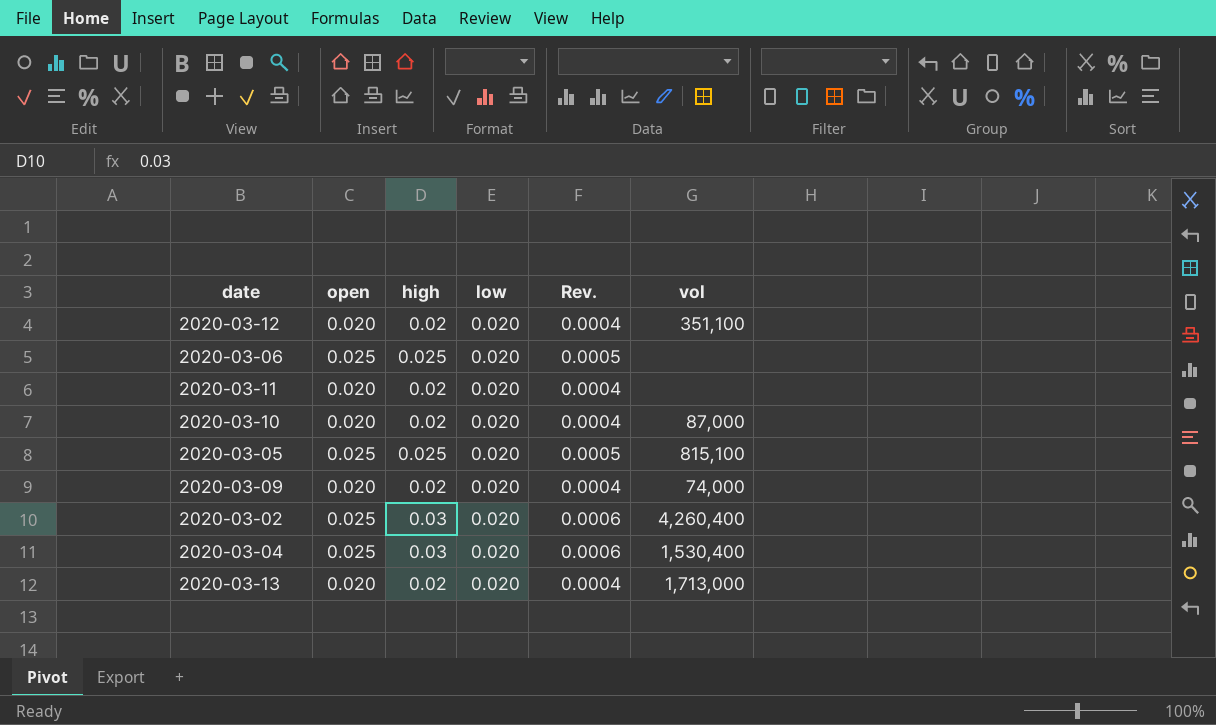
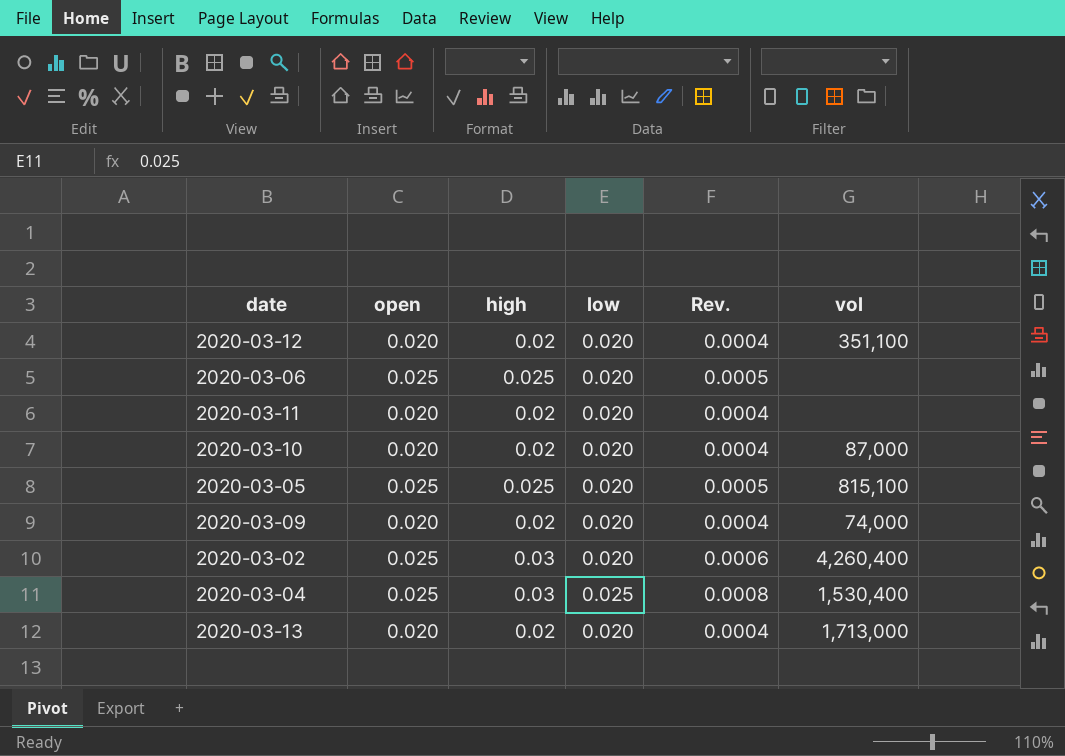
2020-03-04 | low: 0.020 -> 0.025
2020-03-04 | Rev.: 0.0006 -> 0.0008

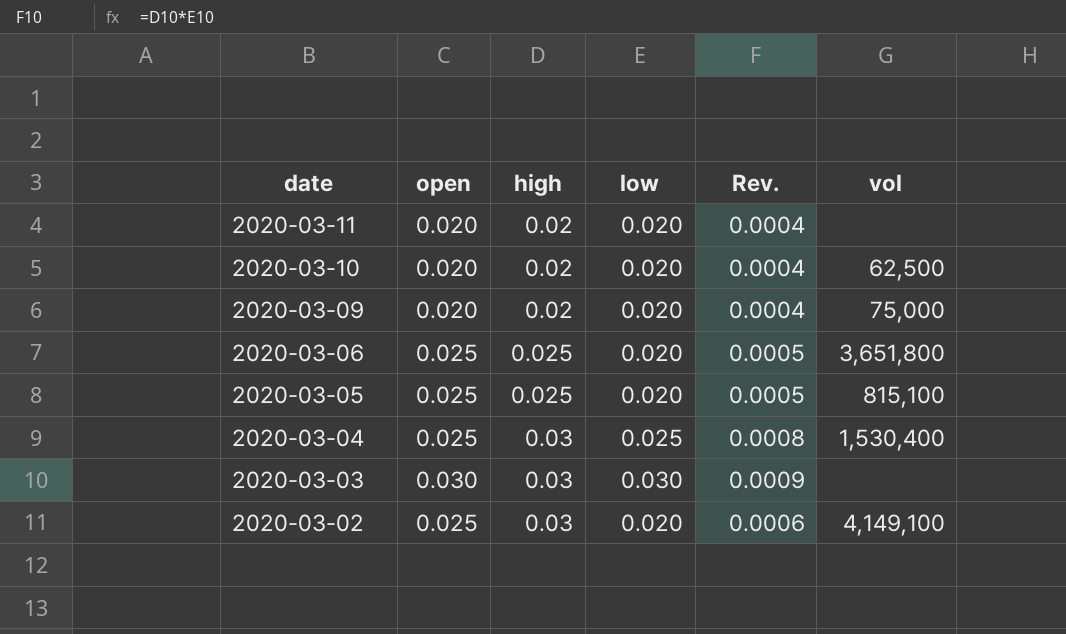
row order: none -> date descending
row 2020-03-12: 0.020 | 0.02 | 0.020 | 0.0004 | 351,100 -> none
row 2020-03-13: 0.020 | 0.02 | 0.020 | 0.0004 | 1,713,000 -> none
2020-03-10 | vol: 87,000 -> 62,500
2020-03-09 | vol: 74,000 -> 75,000
2020-03-06 | vol: none -> 3,651,800
row 2020-03-03: none -> 0.030 | 0.03 | 0.030 | 0.0009 | none
2020-03-02 | vol: 4,260,400 -> 4,149,100

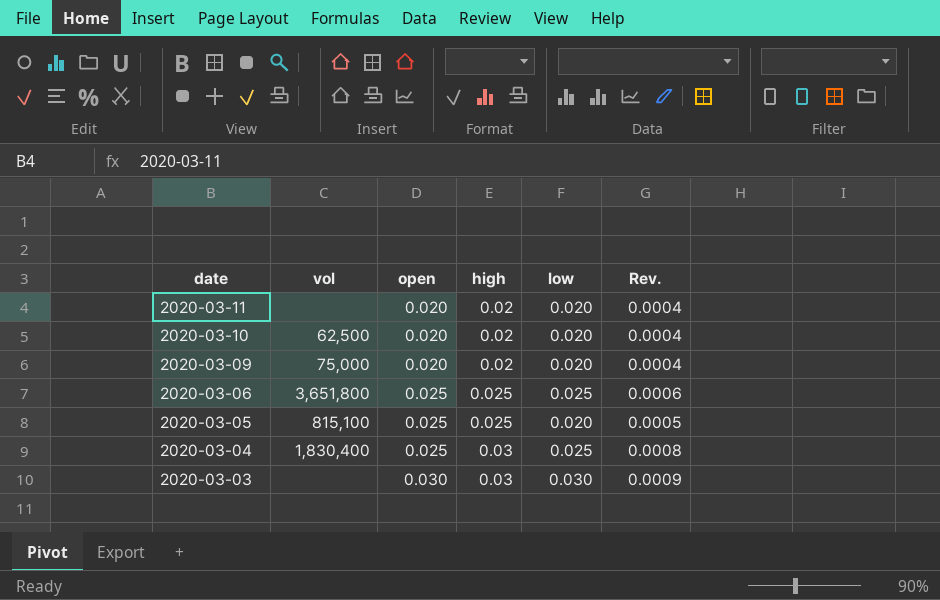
column vol | position: 6 -> 2
row 2020-03-02: 0.025 | 0.03 | 0.020 | 0.0006 | 4,149,100 -> none
2020-03-06 | low: 0.020 -> 0.025
2020-03-06 | Rev.: 0.0005 -> 0.0006
2020-03-04 | vol: 1,530,400 -> 1,830,400

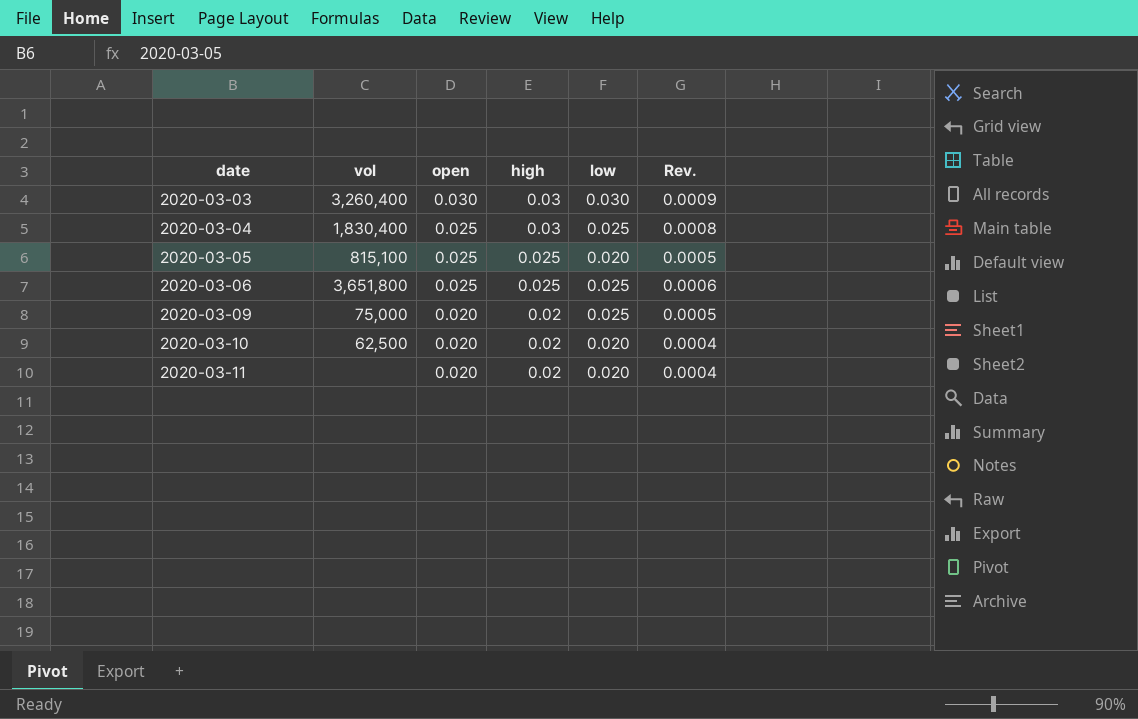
row order: date descending -> date ascending
2020-03-03 | vol: none -> 3,260,400
2020-03-09 | low: 0.020 -> 0.025
2020-03-09 | Rev.: 0.0004 -> 0.0005

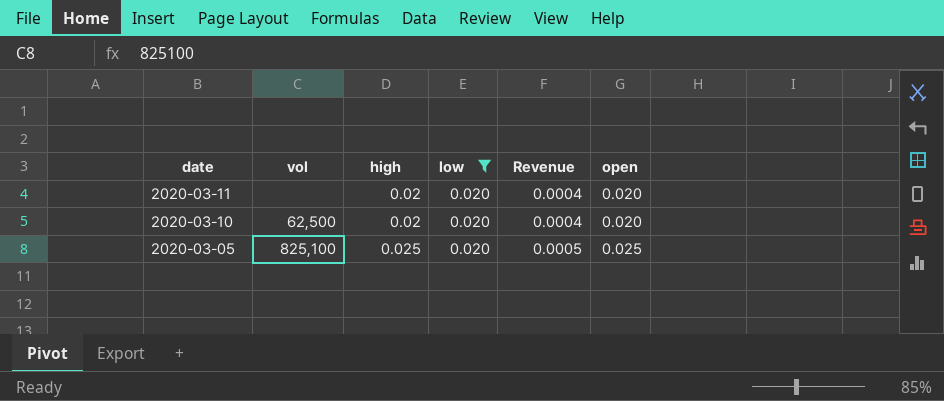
filter: none -> low = 0.020
row order: date ascending -> date descending
column name: Rev. -> Revenue
column open | position: 3 -> 6
2020-03-05 | vol: 815,100 -> 825,100

